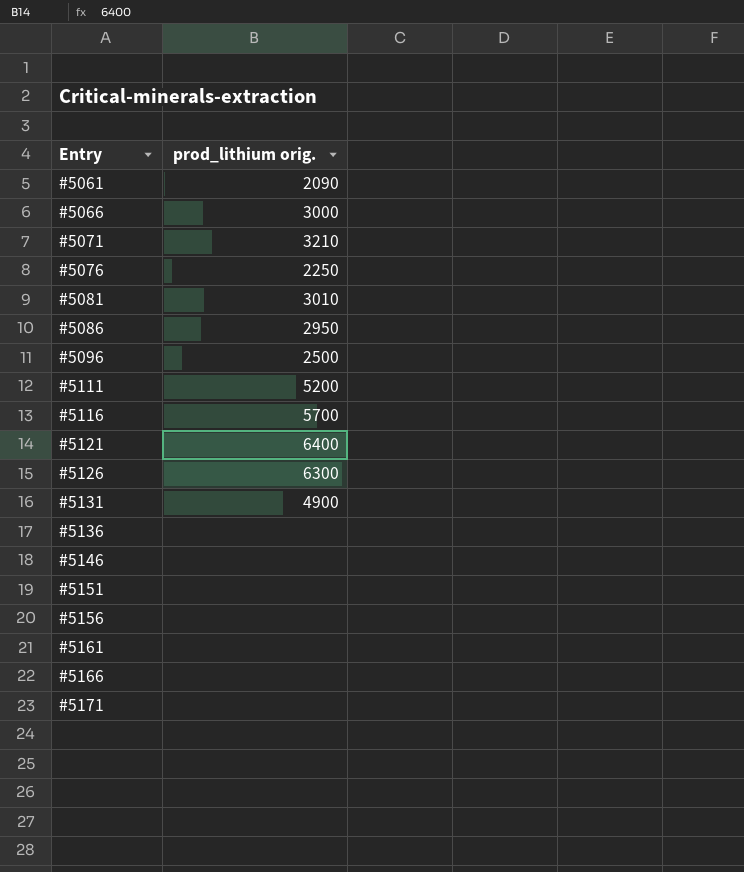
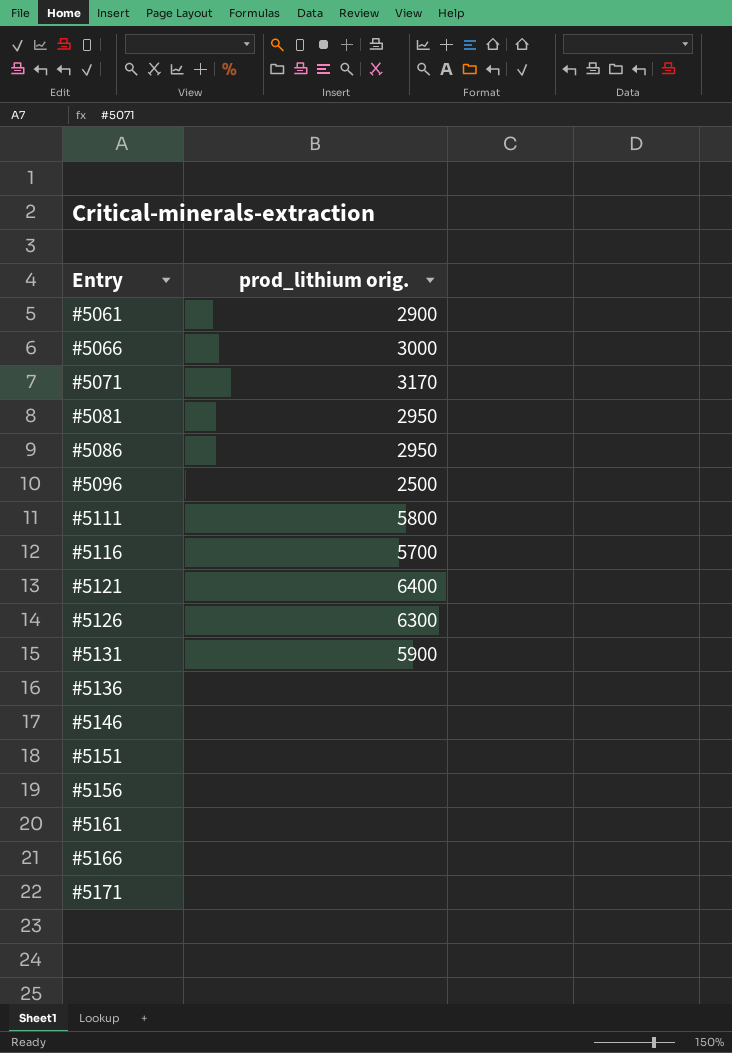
row #5076: 2250 -> none
#5061 | prod_lithium orig.: 2090 -> 2900
#5071 | prod_lithium orig.: 3210 -> 3170
#5081 | prod_lithium orig.: 3010 -> 2950
#5111 | prod_lithium orig.: 5200 -> 5800
#5131 | prod_lithium orig.: 4900 -> 5900

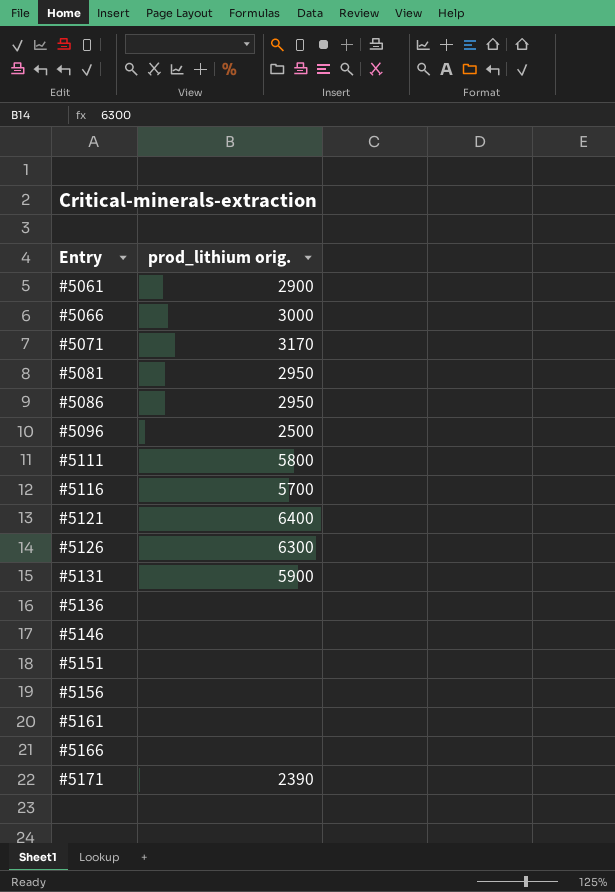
#5171 | prod_lithium orig.: none -> 2390

